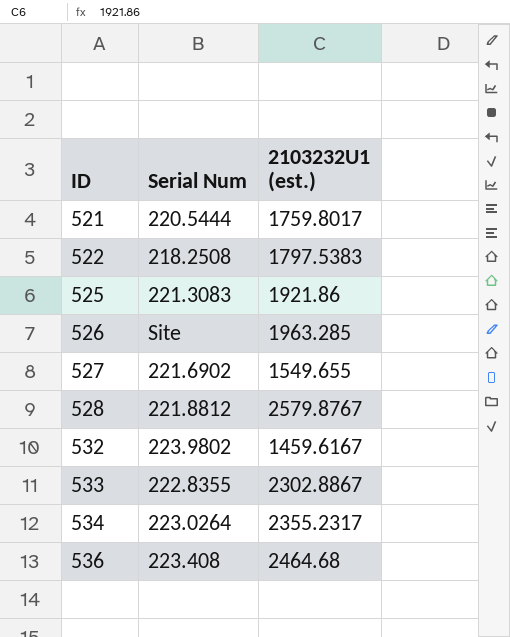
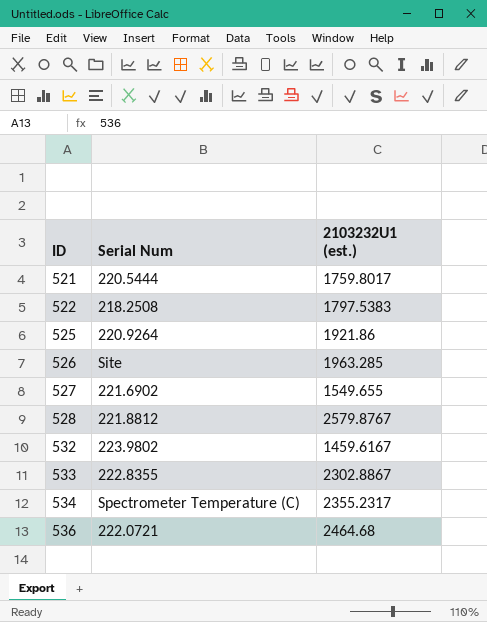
525 | Serial Num: 221.3083 -> 220.9264
534 | Serial Num: 223.0264 -> Spectrometer Temperature (C)
536 | Serial Num: 223.408 -> 222.0721

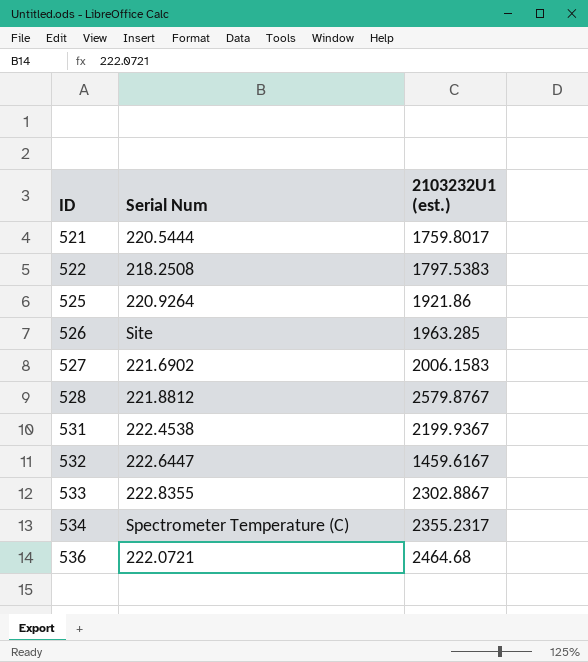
527 | 2103232U1 (est.): 1549.655 -> 2006.1583
row 531: none -> 222.4538 | 2199.9367
532 | Serial Num: 223.9802 -> 222.6447

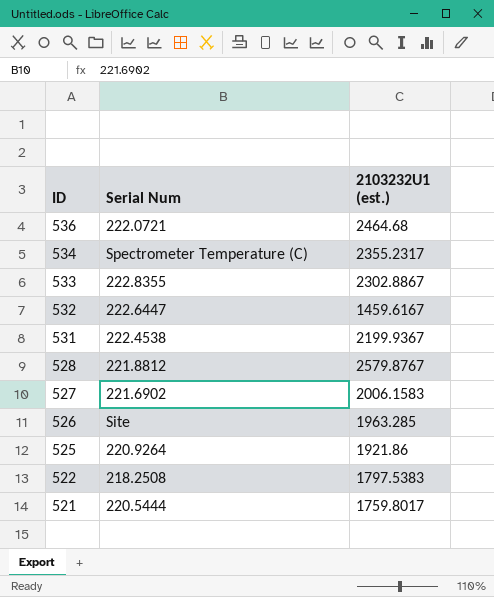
row order: ID ascending -> ID descending

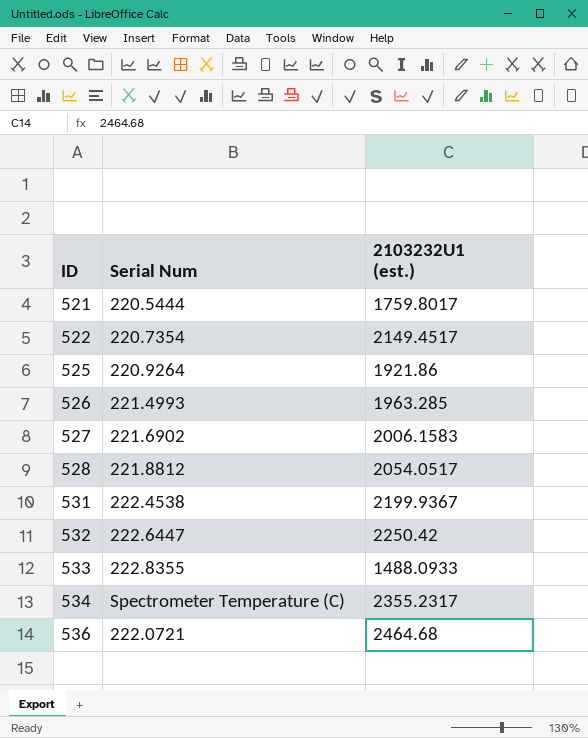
row order: ID descending -> ID ascending
522 | Serial Num: 218.2508 -> 220.7354
522 | 2103232U1 (est.): 1797.5383 -> 2149.4517
526 | Serial Num: Site -> 221.4993
528 | 2103232U1 (est.): 2579.8767 -> 2054.0517
532 | 2103232U1 (est.): 1459.6167 -> 2250.42
533 | 2103232U1 (est.): 2302.8867 -> 1488.0933

